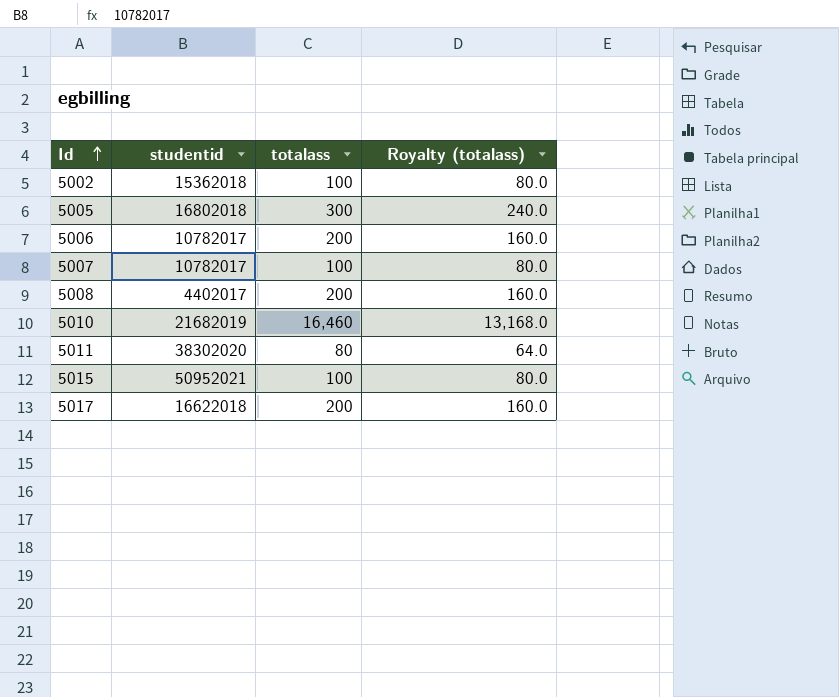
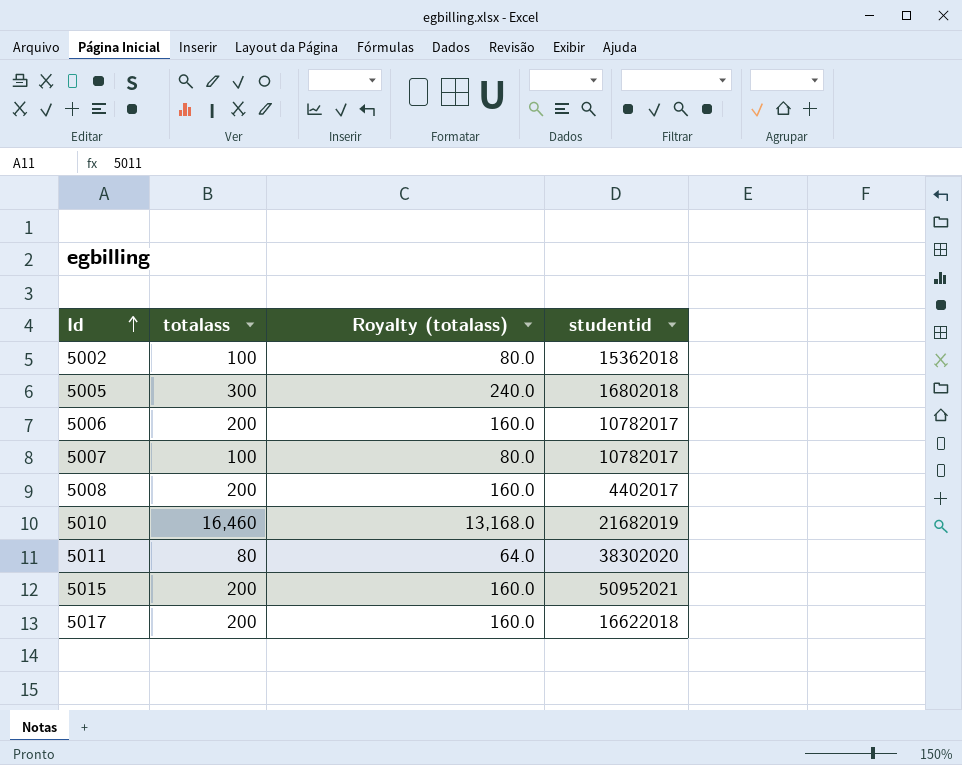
column studentid | position: 2 -> 4
5015 | totalass: 100 -> 200
5015 | Royalty (totalass): 80.0 -> 160.0

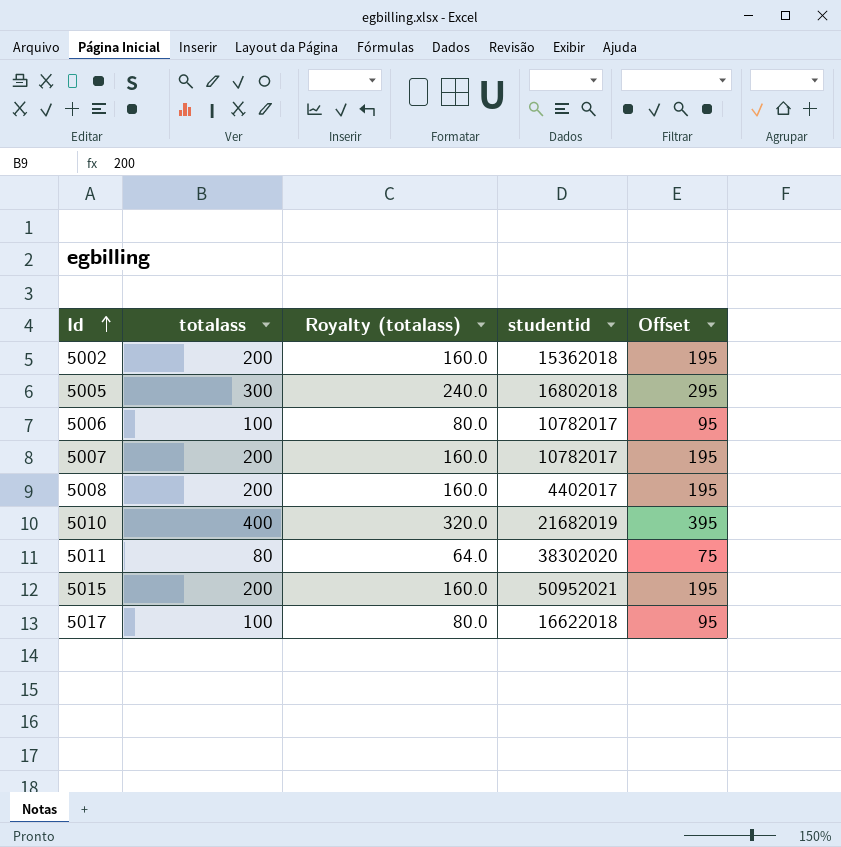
column Offset | formula: none -> [totalass] - 5
5002 | totalass: 100 -> 200
5002 | Royalty (totalass): 80.0 -> 160.0
5006 | totalass: 200 -> 100
5006 | Royalty (totalass): 160.0 -> 80.0
5007 | totalass: 100 -> 200
5007 | Royalty (totalass): 80.0 -> 160.0
5010 | totalass: 16,460 -> 400
5010 | Royalty (totalass): 13,168.0 -> 320.0
5017 | totalass: 200 -> 100
5017 | Royalty (totalass): 160.0 -> 80.0

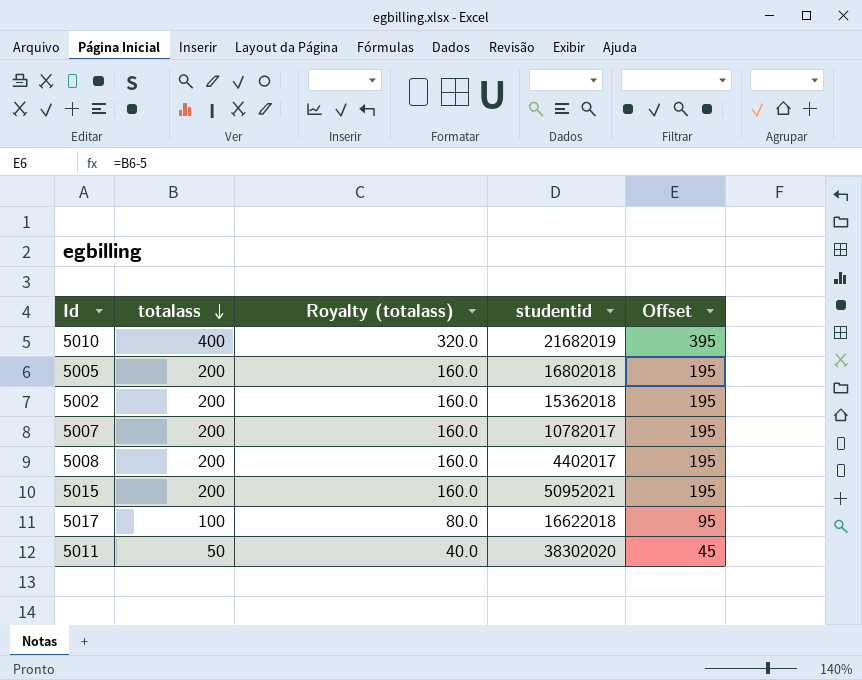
row order: Id ascending -> totalass descending
row 5006: 100 | 80.0 | 10782017 | 95 -> none
5005 | totalass: 300 -> 200
5005 | Royalty (totalass): 240.0 -> 160.0
5005 | Offset: 295 -> 195
5011 | totalass: 80 -> 50
5011 | Royalty (totalass): 64.0 -> 40.0
5011 | Offset: 75 -> 45

